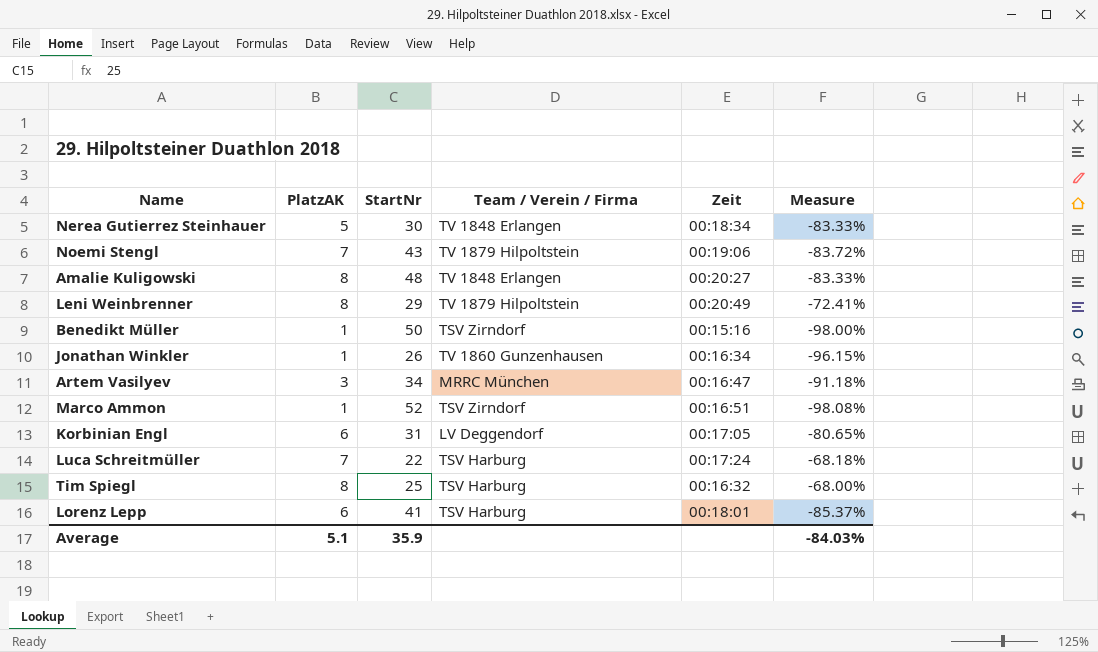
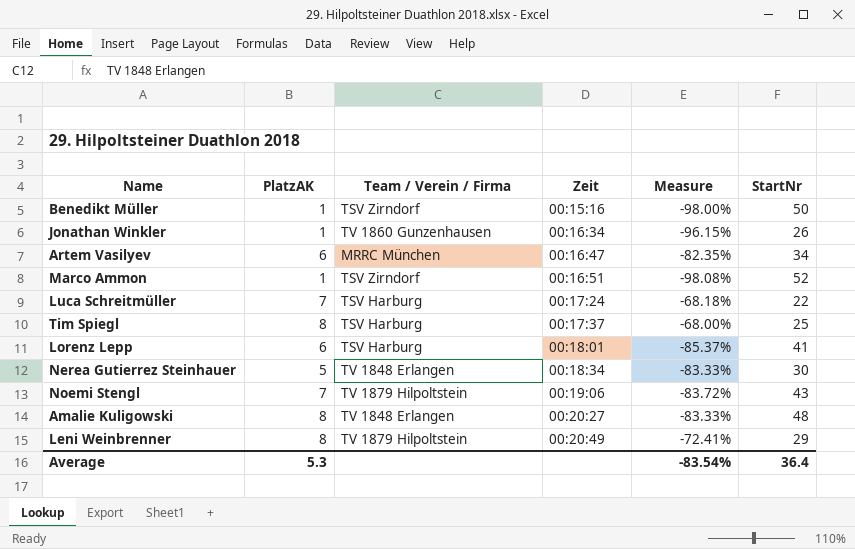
row order: none -> Zeit ascending
column StartNr | position: 3 -> 6
row Korbinian Engl: 6 | 31 | LV Deggendorf | 00:17:05 | -80.65% -> none
Artem Vasilyev | PlatzAK: 3 -> 6
Artem Vasilyev | Measure: -91.18% -> -82.35%
Tim Spiegl | Zeit: 00:16:32 -> 00:17:37
Average | PlatzAK: 5.1 -> 5.3
Average | Measure: -84.03% -> -83.54%
Average | StartNr: 35.9 -> 36.4

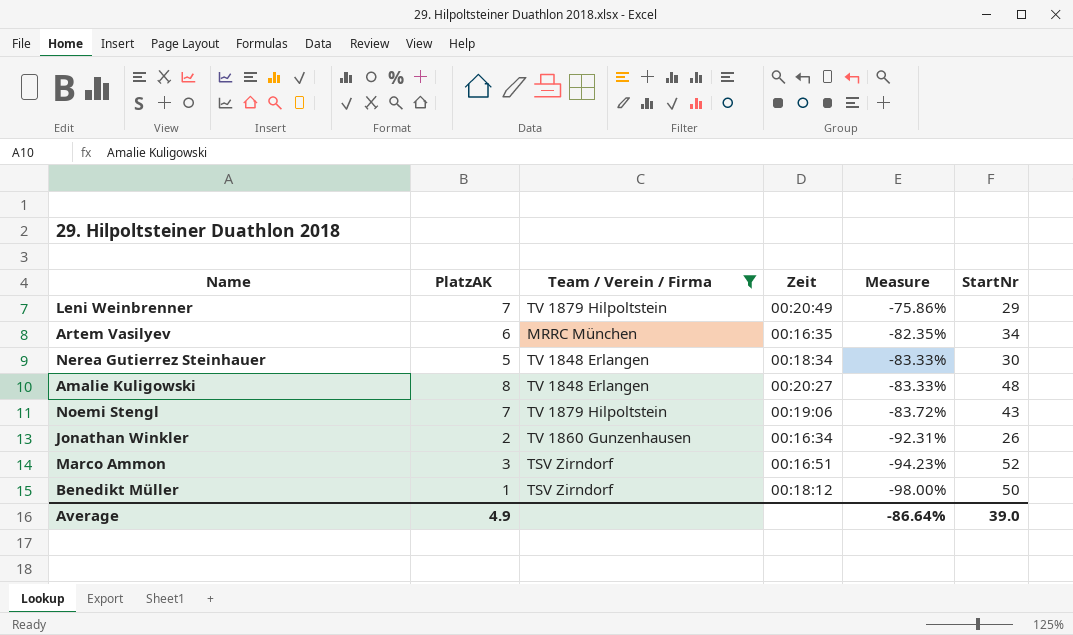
filter: none -> Team / Verein / Firma != TSV Harburg
row order: Zeit ascending -> Measure descending
Leni Weinbrenner | PlatzAK: 8 -> 7
Leni Weinbrenner | Measure: -72.41% -> -75.86%
Artem Vasilyev | Zeit: 00:16:47 -> 00:16:35
Jonathan Winkler | PlatzAK: 1 -> 2
Jonathan Winkler | Measure: -96.15% -> -92.31%
Marco Ammon | PlatzAK: 1 -> 3
Marco Ammon | Measure: -98.08% -> -94.23%
Benedikt Müller | Zeit: 00:15:16 -> 00:18:12
Average | PlatzAK: 5.3 -> 4.9
Average | Measure: -83.54% -> -86.64%
Average | StartNr: 36.4 -> 39.0

